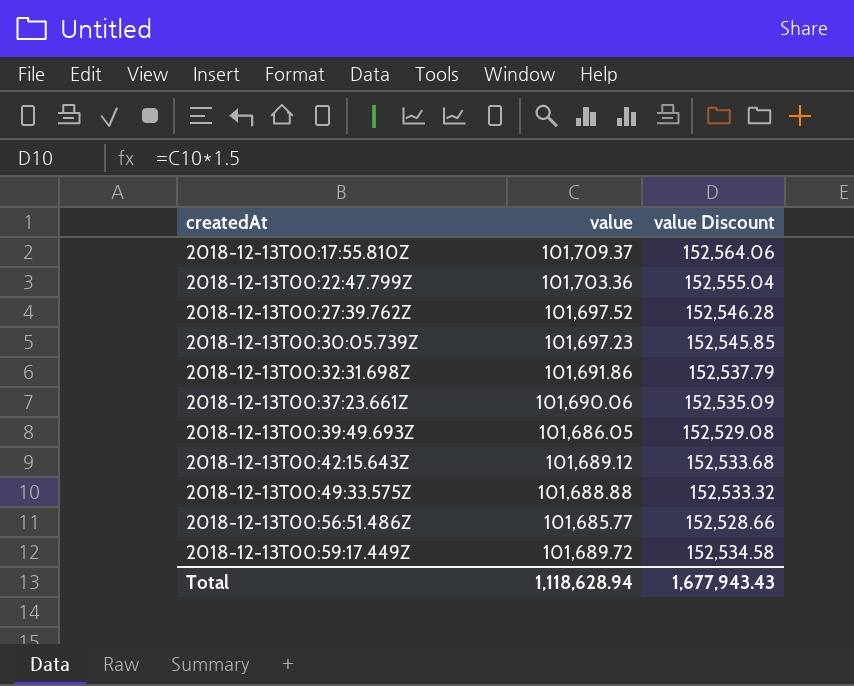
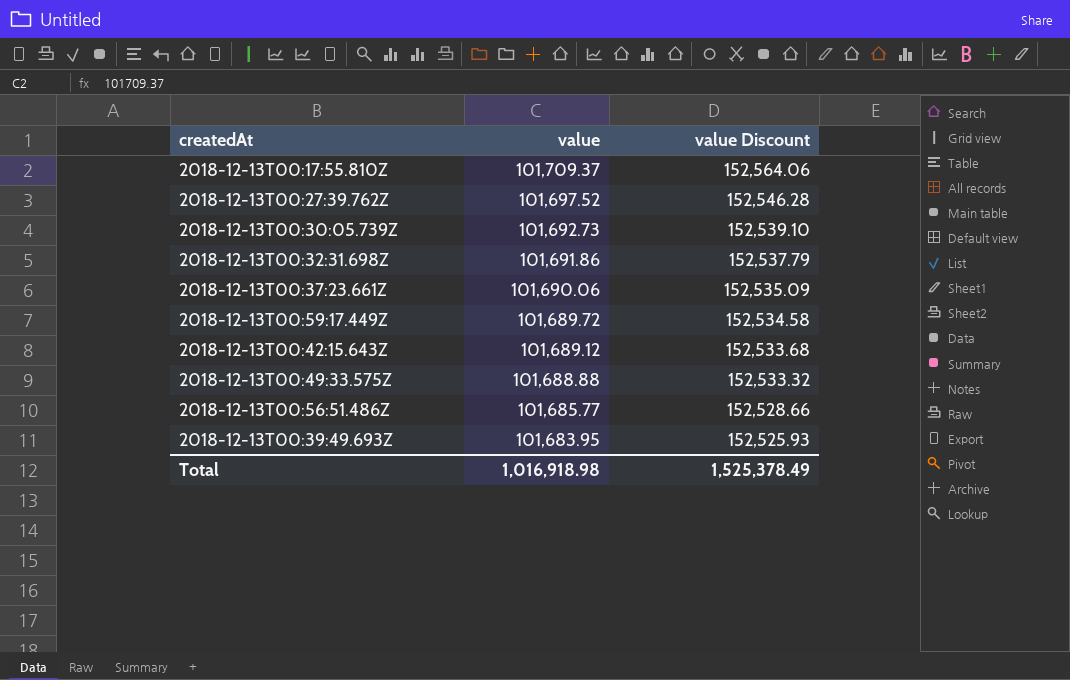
row order: createdAt ascending -> value descending
row 2018-12-13T00:22:47.799Z: 101,703.36 | 152,555.04 -> none
2018-12-13T00:30:05.739Z | value: 101,697.23 -> 101,692.73
2018-12-13T00:30:05.739Z | value Discount: 152,545.85 -> 152,539.10
2018-12-13T00:39:49.693Z | value: 101,686.05 -> 101,683.95
2018-12-13T00:39:49.693Z | value Discount: 152,529.08 -> 152,525.93
Total | value: 1,118,628.94 -> 1,016,918.98
Total | value Discount: 1,677,943.43 -> 1,525,378.49

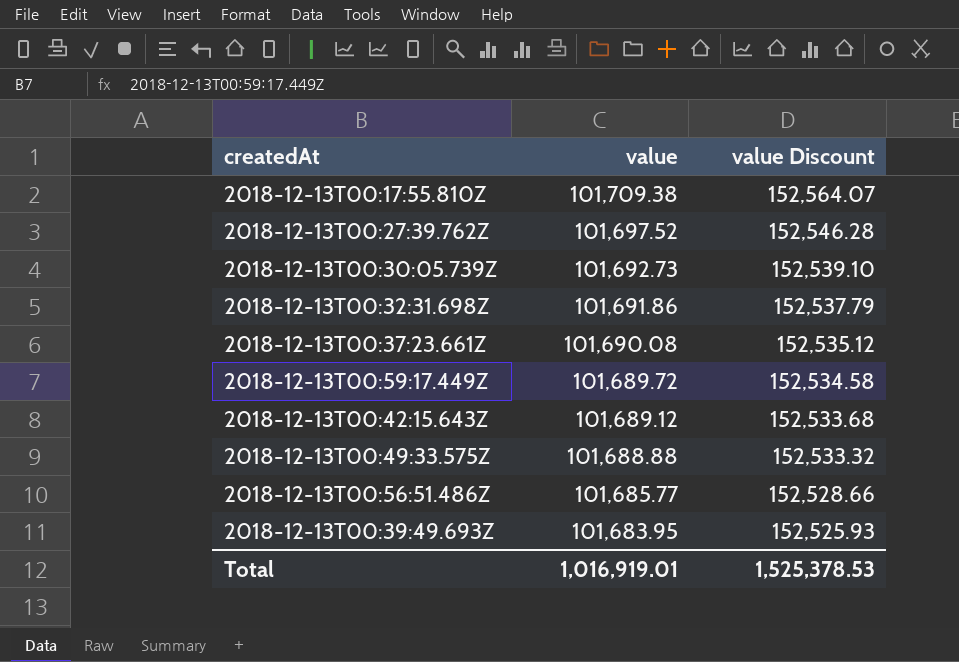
2018-12-13T00:17:55.810Z | value: 101,709.37 -> 101,709.38
2018-12-13T00:17:55.810Z | value Discount: 152,564.06 -> 152,564.07
2018-12-13T00:37:23.661Z | value: 101,690.06 -> 101,690.08
2018-12-13T00:37:23.661Z | value Discount: 152,535.09 -> 152,535.12
Total | value: 1,016,918.98 -> 1,016,919.01
Total | value Discount: 1,525,378.49 -> 1,525,378.53

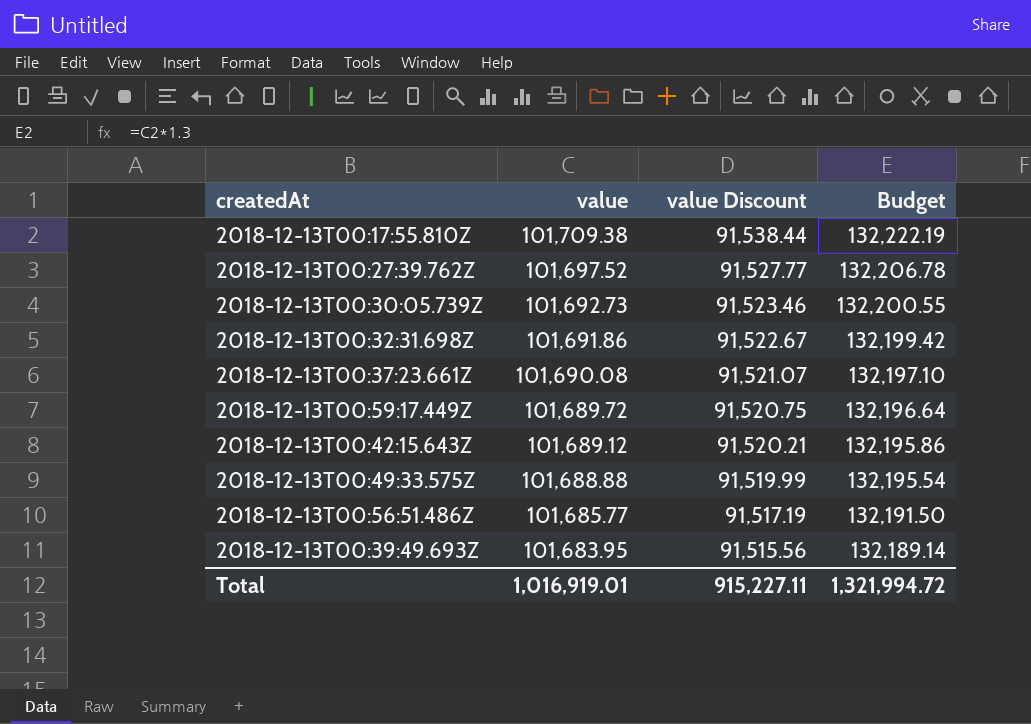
column value Discount | formula: [value] * 1.5 -> [value] * 0.9
column Budget | formula: none -> [value] * 1.3
Total | value Discount: 1,525,378.53 -> 915,227.11

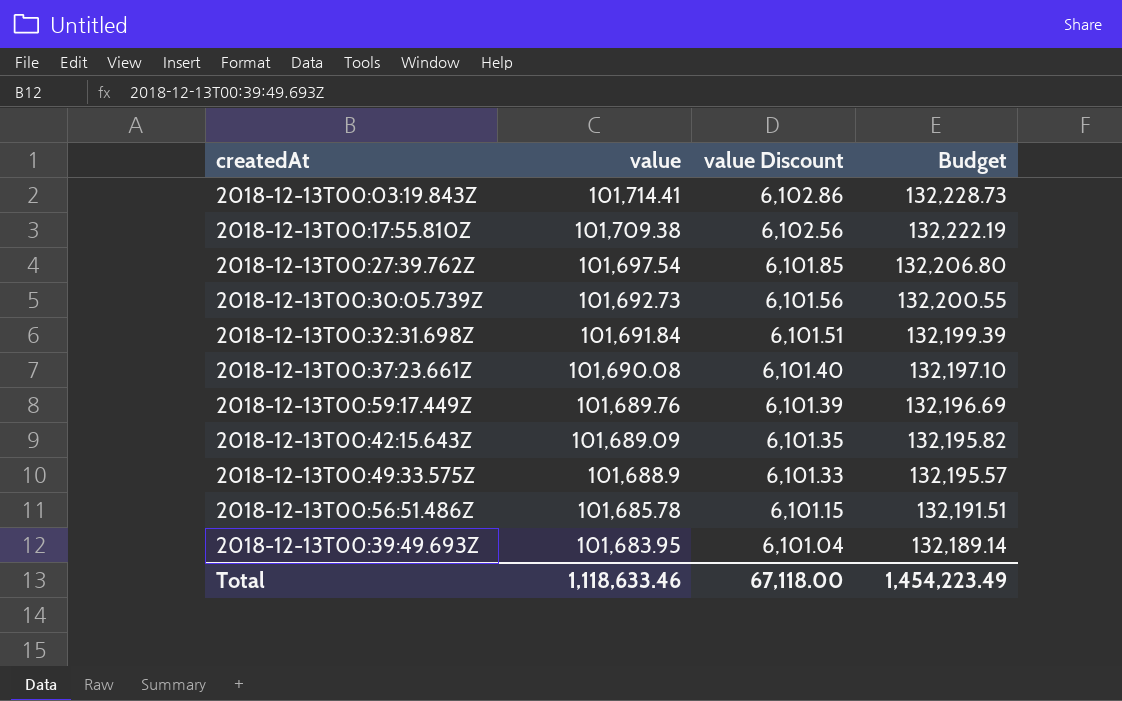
column value Discount | formula: [value] * 0.9 -> [value] * 0.06
row 2018-12-13T00:03:19.843Z: none -> 101,714.41 | 6,102.86 | 132,228.73
2018-12-13T00:27:39.762Z | value: 101,697.52 -> 101,697.54
2018-12-13T00:27:39.762Z | Budget: 132,206.78 -> 132,206.80
2018-12-13T00:32:31.698Z | value: 101,691.86 -> 101,691.84
2018-12-13T00:32:31.698Z | Budget: 132,199.42 -> 132,199.39
2018-12-13T00:59:17.449Z | value: 101,689.72 -> 101,689.76
2018-12-13T00:59:17.449Z | Budget: 132,196.64 -> 132,196.69
2018-12-13T00:42:15.643Z | value: 101,689.12 -> 101,689.09
2018-12-13T00:42:15.643Z | Budget: 132,195.86 -> 132,195.82
2018-12-13T00:49:33.575Z | value: 101,688.88 -> 101,688.9
2018-12-13T00:49:33.575Z | Budget: 132,195.54 -> 132,195.57
2018-12-13T00:56:51.486Z | value: 101,685.77 -> 101,685.78
2018-12-13T00:56:51.486Z | Budget: 132,191.50 -> 132,191.51
Total | value: 1,016,919.01 -> 1,118,633.46
Total | value Discount: 915,227.11 -> 67,118.00
Total | Budget: 1,321,994.72 -> 1,454,223.49

